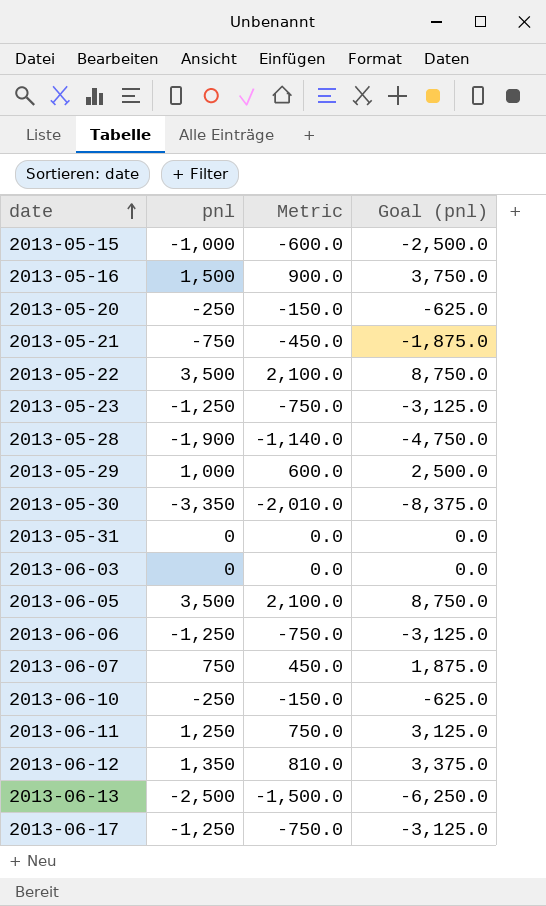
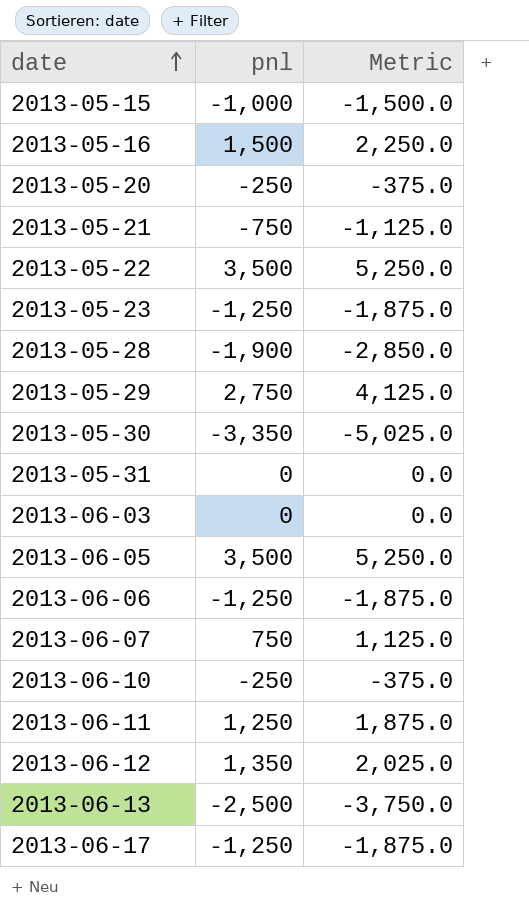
column Goal (pnl) | formula: [pnl] * 2.5 -> none
column Metric | formula: [pnl] * 0.6 -> [pnl] * 1.5
2013-05-29 | pnl: 1,000 -> 2,750

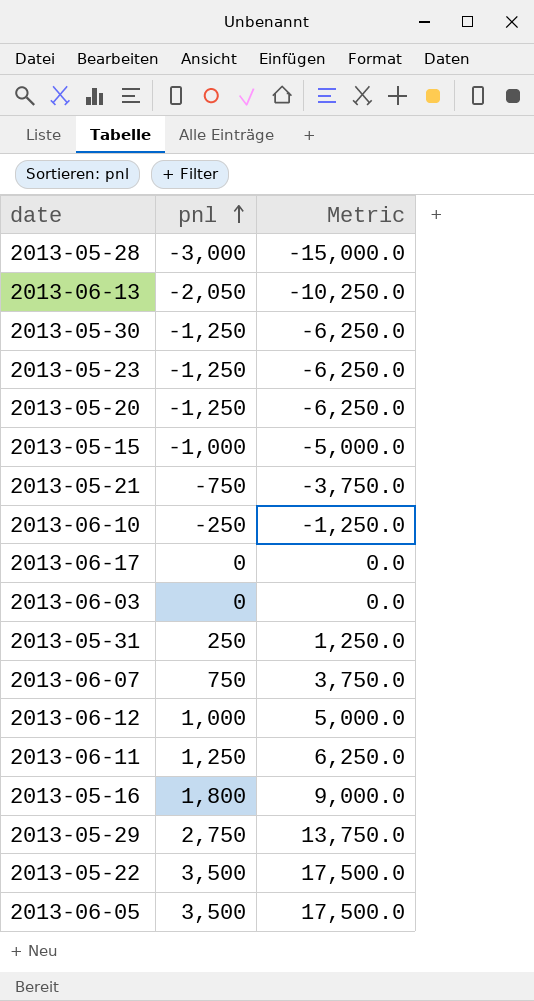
row order: date ascending -> pnl ascending
column Metric | formula: [pnl] * 1.5 -> [pnl] * 5
row 2013-06-06: -1,250 | -1,875.0 -> none
2013-05-28 | pnl: -1,900 -> -3,000
2013-06-13 | pnl: -2,500 -> -2,050
2013-05-30 | pnl: -3,350 -> -1,250
2013-05-20 | pnl: -250 -> -1,250
2013-06-17 | pnl: -1,250 -> 0
2013-05-31 | pnl: 0 -> 250
2013-06-12 | pnl: 1,350 -> 1,000
2013-05-16 | pnl: 1,500 -> 1,800

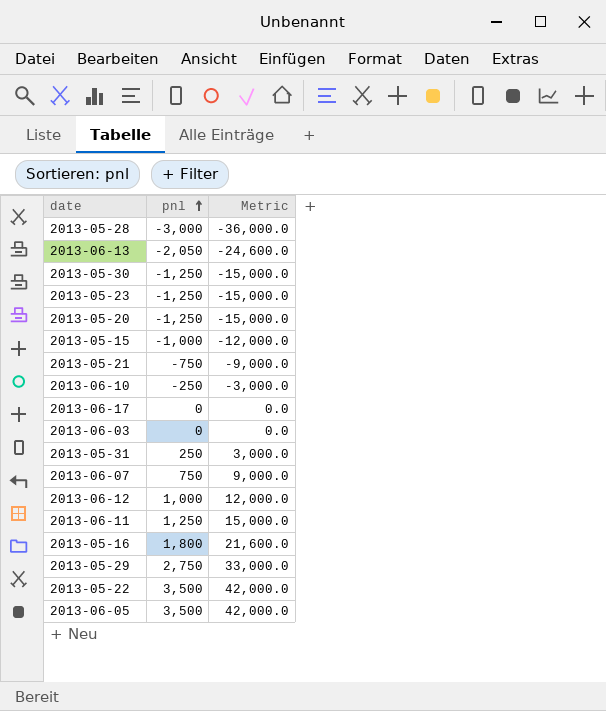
column Metric | formula: [pnl] * 5 -> [pnl] * 12

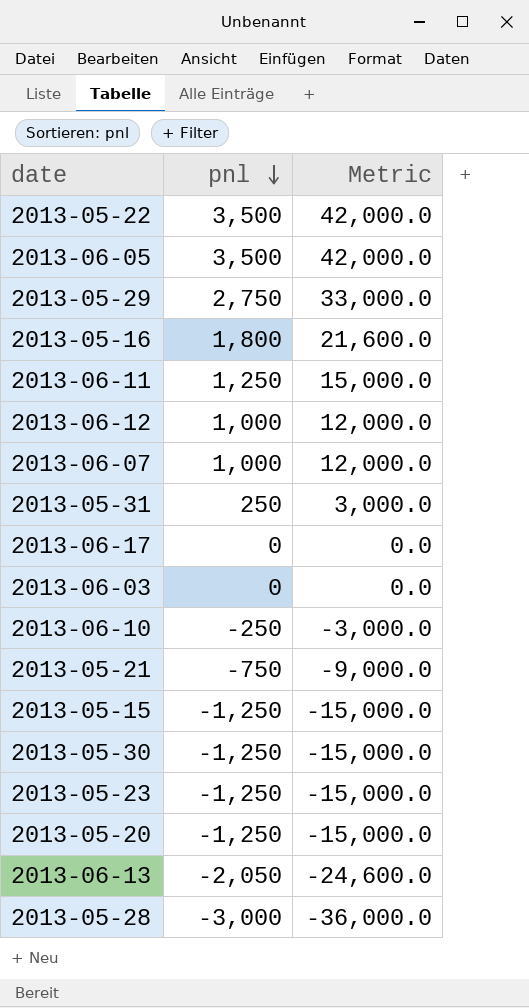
row order: pnl ascending -> pnl descending
2013-06-07 | pnl: 750 -> 1,000
2013-06-07 | Metric: 9,000.0 -> 12,000.0
2013-05-15 | pnl: -1,000 -> -1,250
2013-05-15 | Metric: -12,000.0 -> -15,000.0

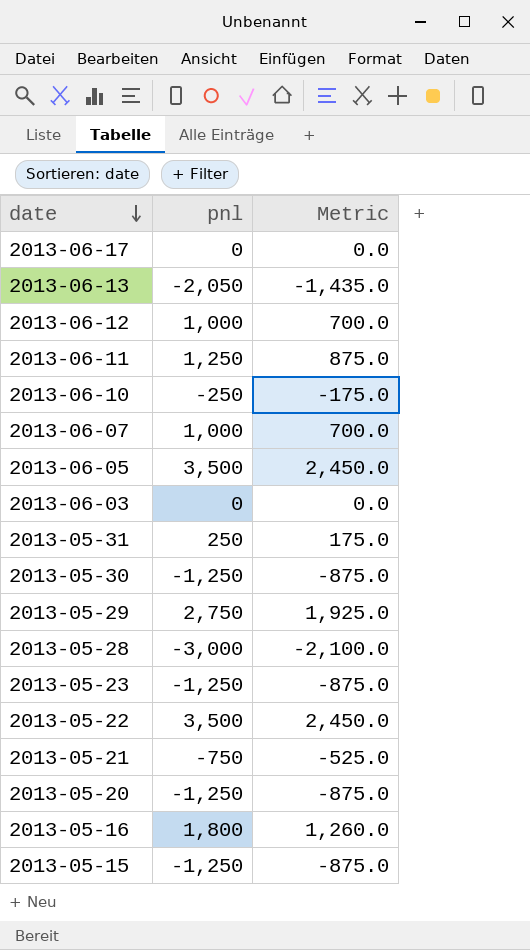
row order: pnl descending -> date descending
column Metric | formula: [pnl] * 12 -> [pnl] * 0.7

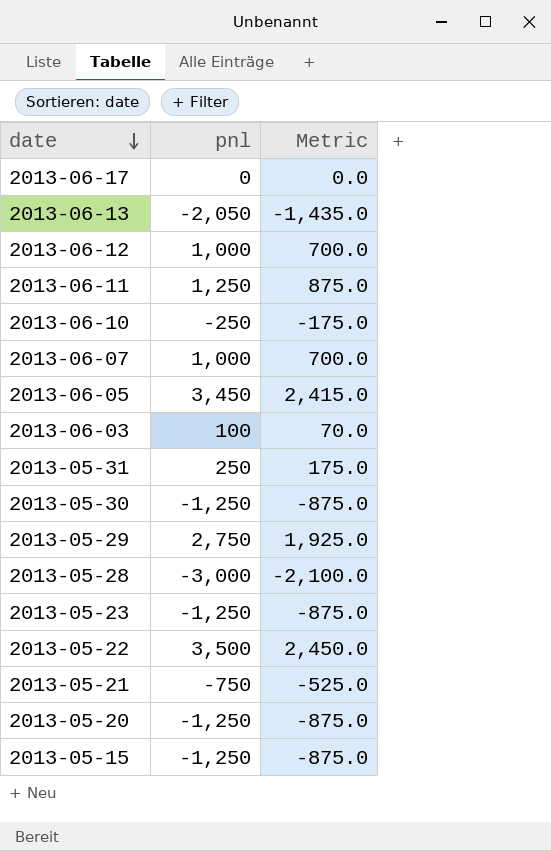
row 2013-05-16: 1,800 | 1,260.0 -> none
2013-06-05 | pnl: 3,500 -> 3,450
2013-06-05 | Metric: 2,450.0 -> 2,415.0
2013-06-03 | pnl: 0 -> 100
2013-06-03 | Metric: 0.0 -> 70.0

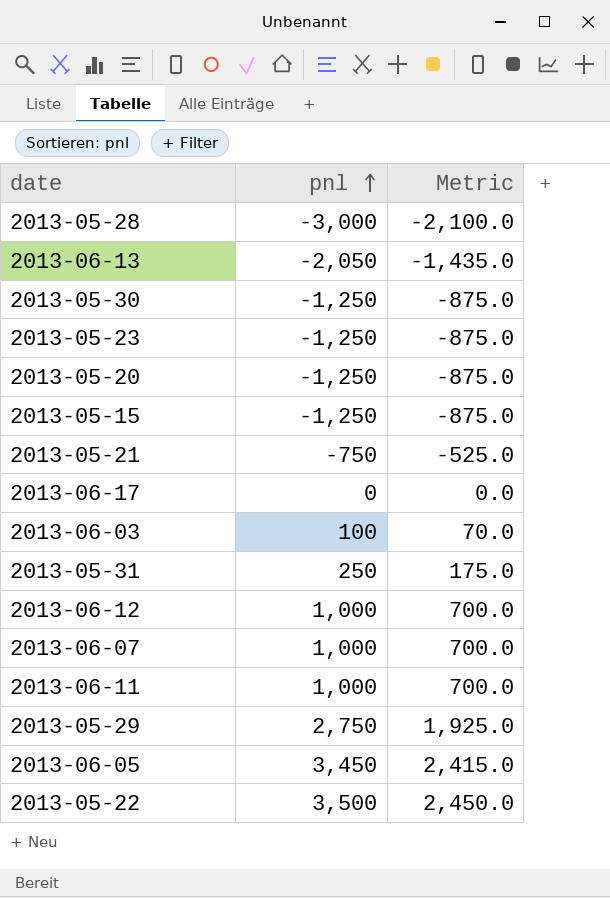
row order: date descending -> pnl ascending
row 2013-06-10: -250 | -175.0 -> none
2013-06-11 | pnl: 1,250 -> 1,000
2013-06-11 | Metric: 875.0 -> 700.0

